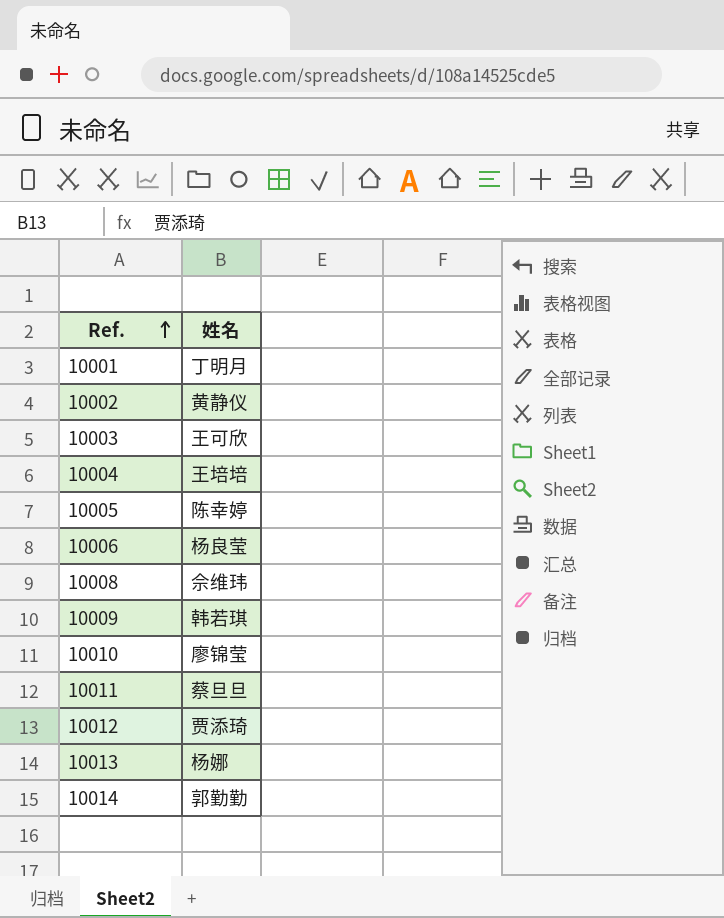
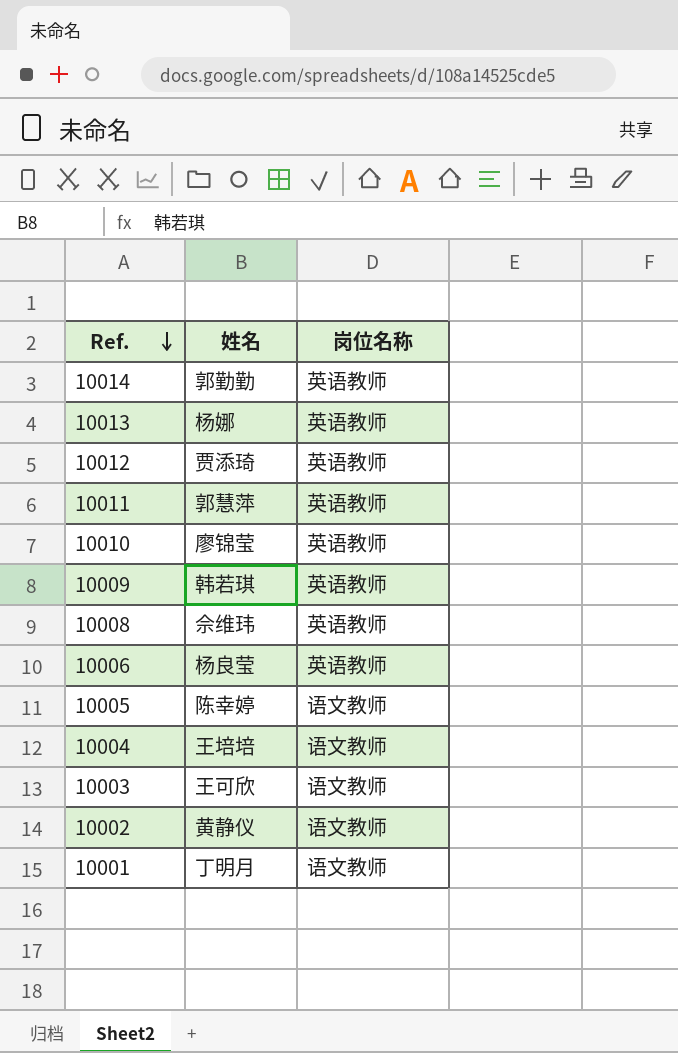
row order: Ref. ascending -> Ref. descending
column 岗位名称 | position: none -> 3
10011 | 姓名: 蔡旦旦 -> 郭慧萍

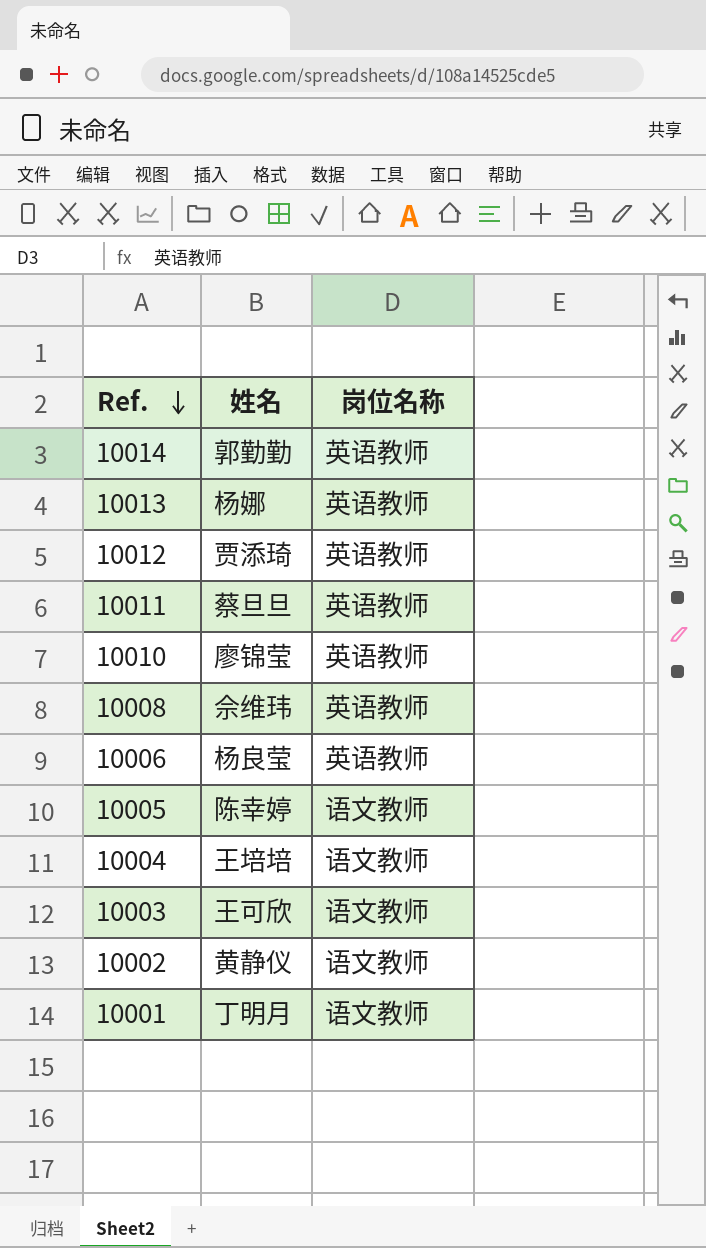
row 10009: 韩若琪 | 英语教师 -> none
10011 | 姓名: 郭慧萍 -> 蔡旦旦

